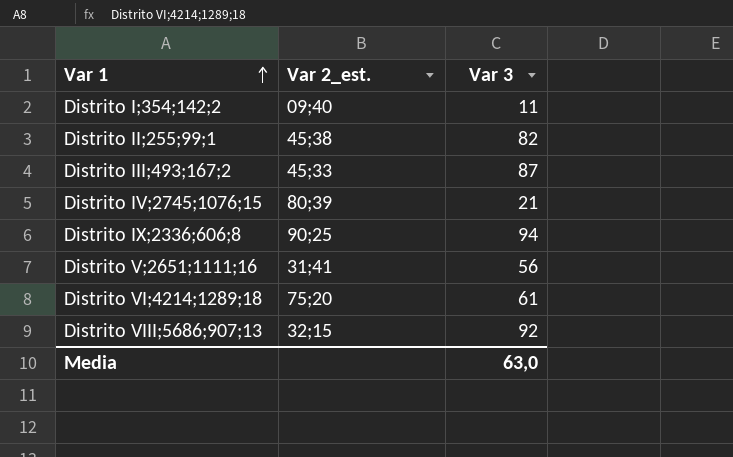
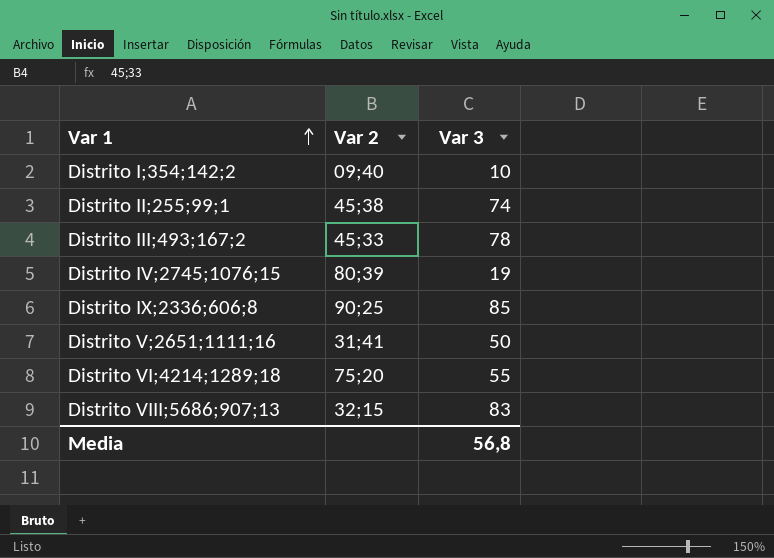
column name: Var 2_est. -> Var 2
Distrito I;354;142;2 | Var 3: 11 -> 10
Distrito II;255;99;1 | Var 3: 82 -> 74
Distrito III;493;167;2 | Var 3: 87 -> 78
Distrito IV;2745;1076;15 | Var 3: 21 -> 19
Distrito IX;2336;606;8 | Var 3: 94 -> 85
Distrito V;2651;1111;16 | Var 3: 56 -> 50
Distrito VI;4214;1289;18 | Var 3: 61 -> 55
Distrito VIII;5686;907;13 | Var 3: 92 -> 83
Media | Var 3: 63,0 -> 56,8

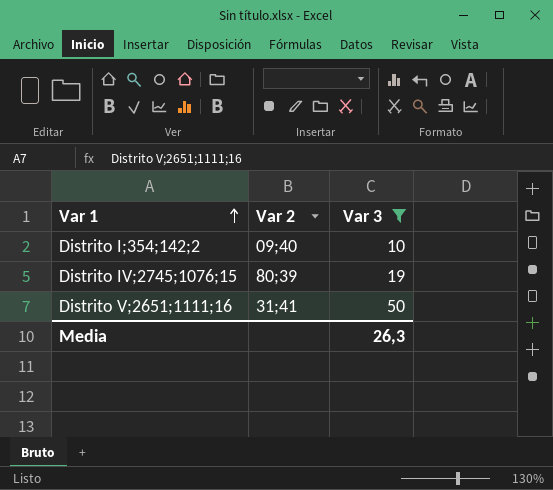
filter: none -> Var 3 <= 50
Media | Var 3: 56,8 -> 26,3

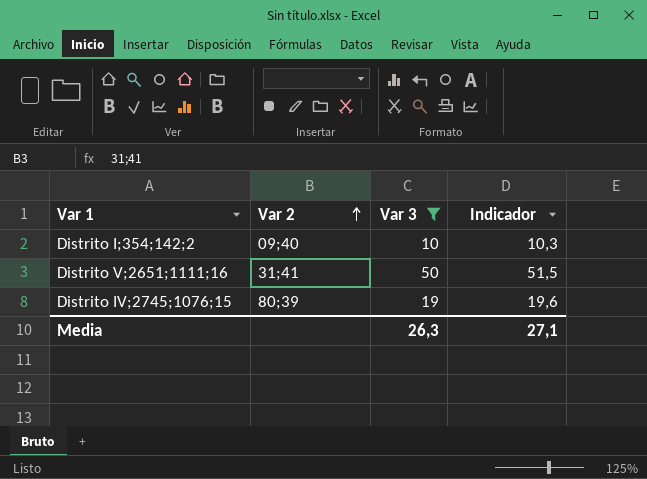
row order: Var 1 ascending -> Var 2 ascending
column Indicador | formula: none -> [Var 3] * 1,03

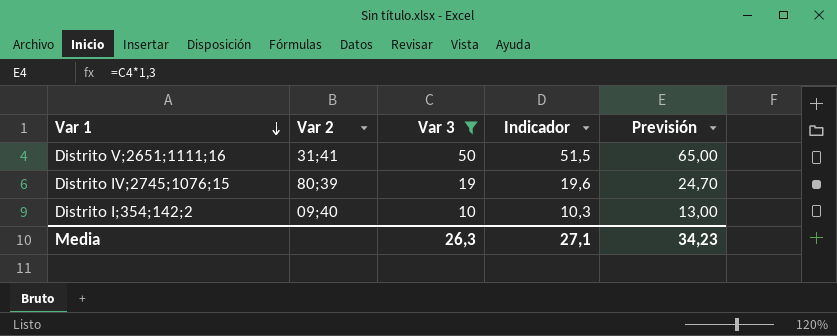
row order: Var 2 ascending -> Var 1 descending
column Previsión | formula: none -> [Var 3] * 1,3

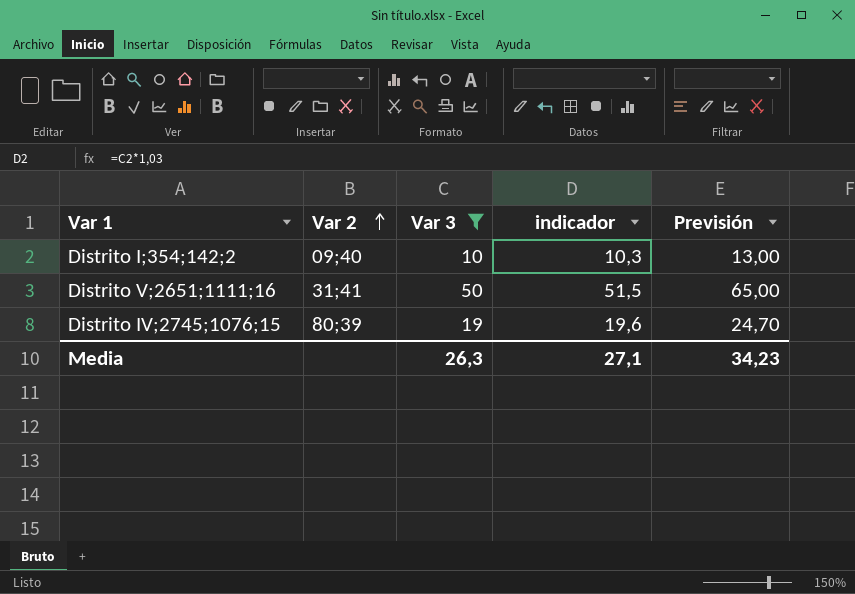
row order: Var 1 descending -> Var 2 ascending
column name: Indicador -> indicador

